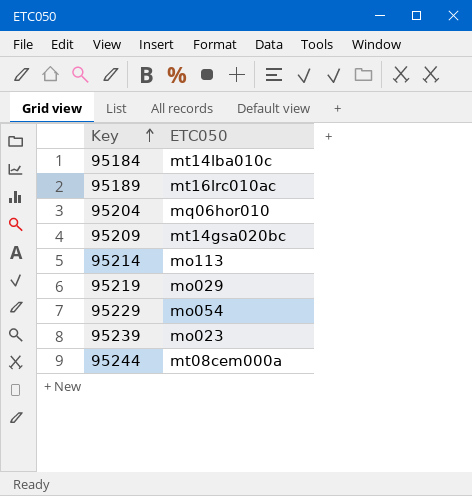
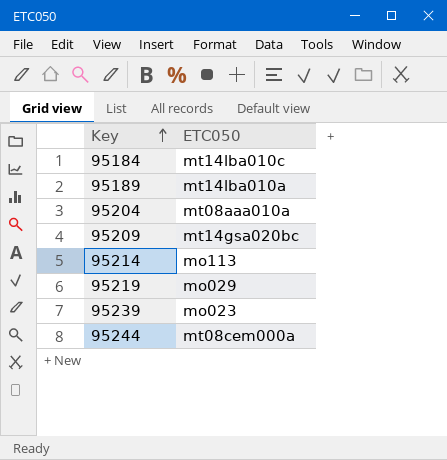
row 95229: mo054 -> none
95189 | ETC050: mt16lrc010ac -> mt14lba010a
95204 | ETC050: mq06hor010 -> mt08aaa010a

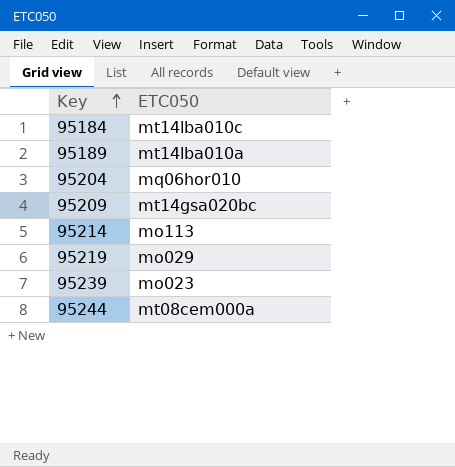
95204 | ETC050: mt08aaa010a -> mq06hor010

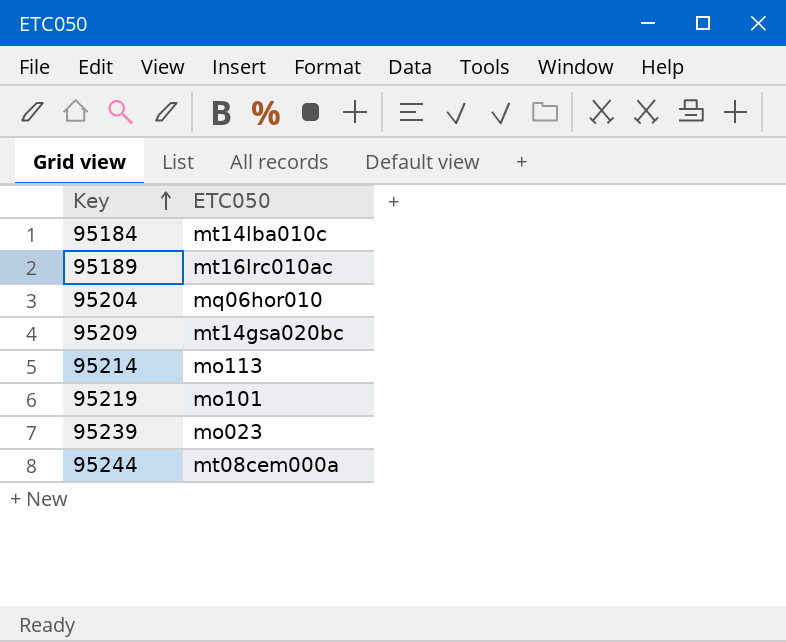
95189 | ETC050: mt14lba010a -> mt16lrc010ac
95219 | ETC050: mo029 -> mo101

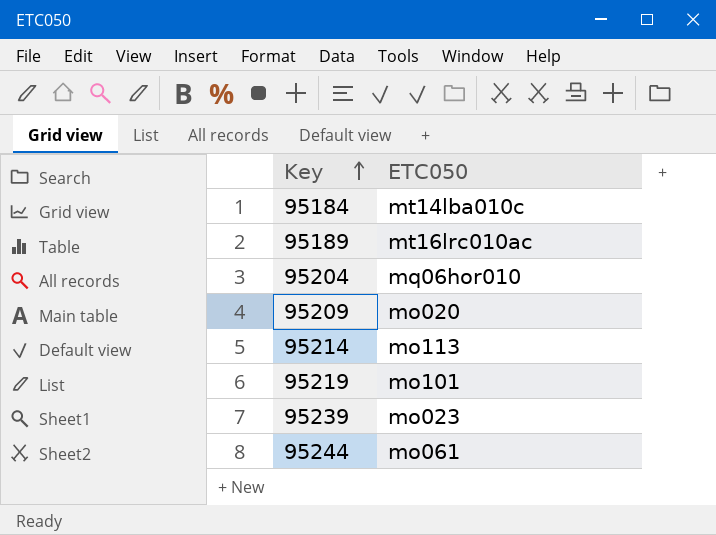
95209 | ETC050: mt14gsa020bc -> mo020
95244 | ETC050: mt08cem000a -> mo061

